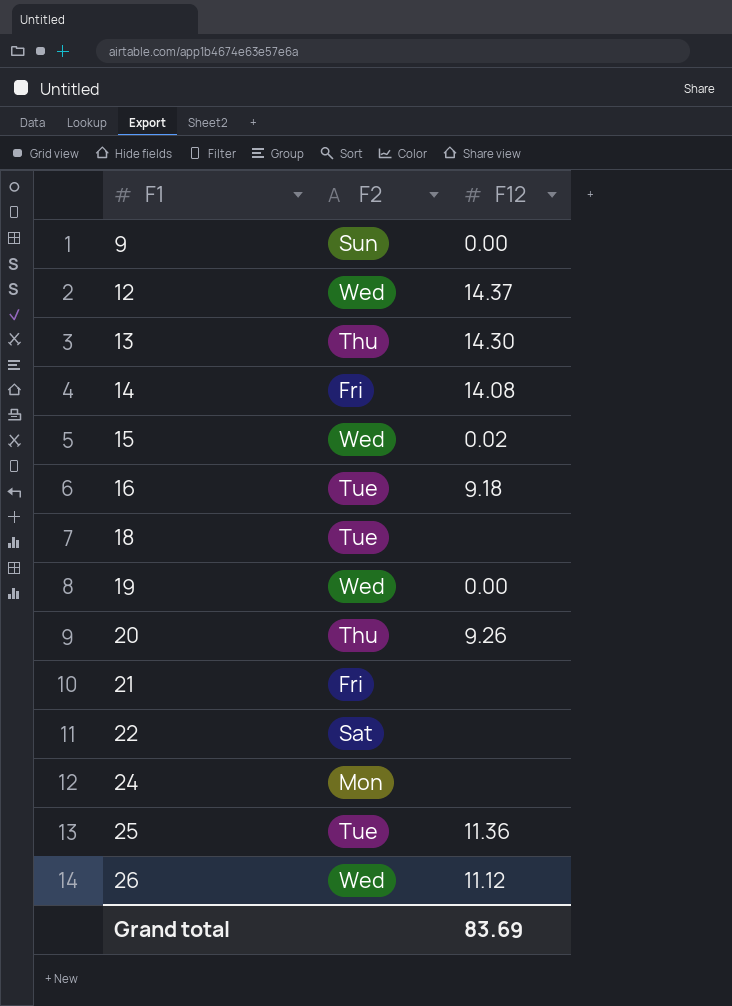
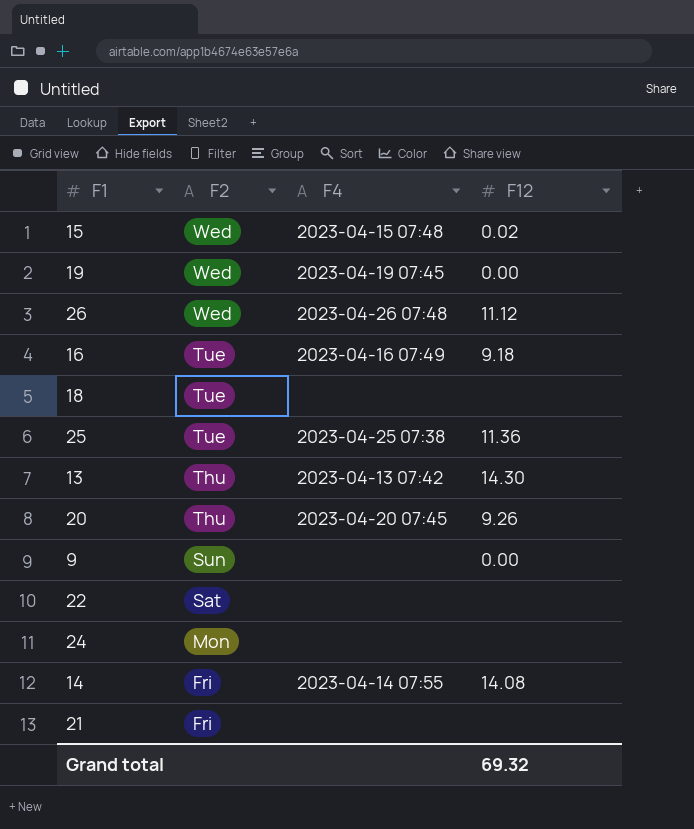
row order: F1 ascending -> F2 descending
column F4 | position: none -> 3
row 12: Wed | 14.37 -> none
Grand total | F12: 83.69 -> 69.32

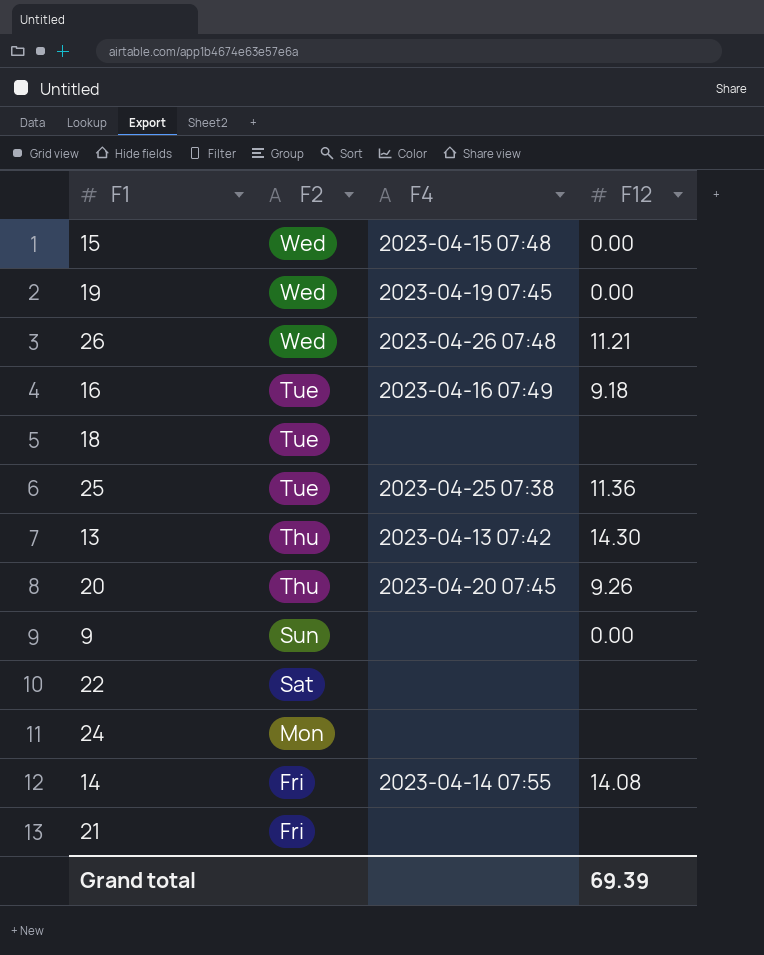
15 | F12: 0.02 -> 0.00
26 | F12: 11.12 -> 11.21
Grand total | F12: 69.32 -> 69.39

